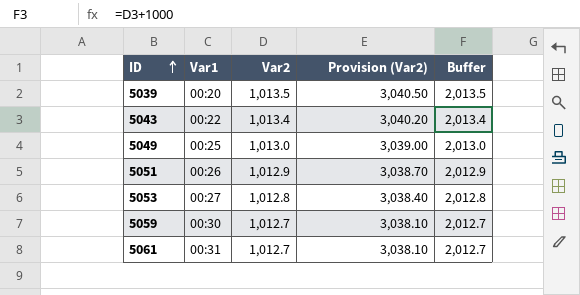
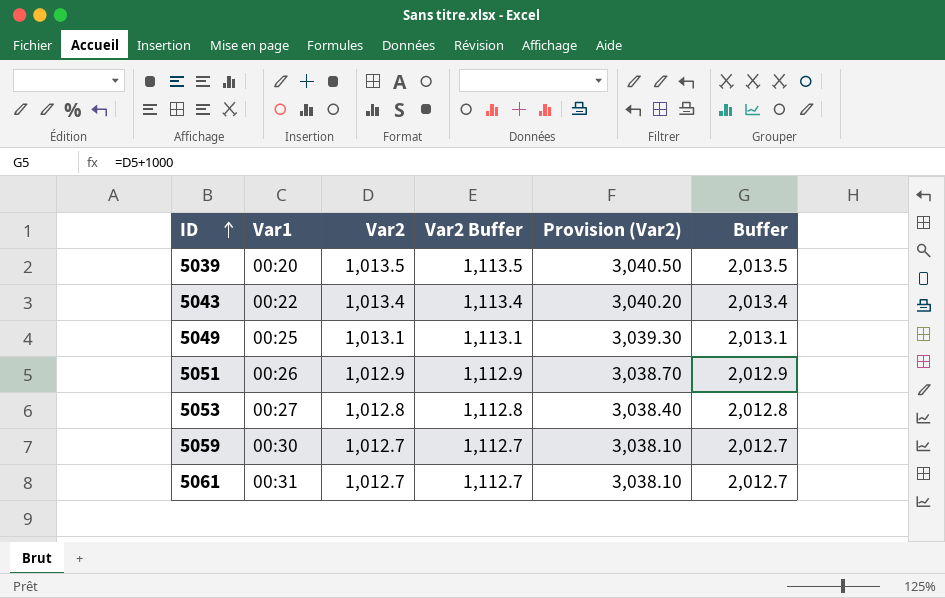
column Var2 Buffer | formula: none -> [Var2] + 100
5049 | Var2: 1,013.0 -> 1,013.1
5049 | Provision (Var2): 3,039.00 -> 3,039.30
5049 | Buffer: 2,013.0 -> 2,013.1

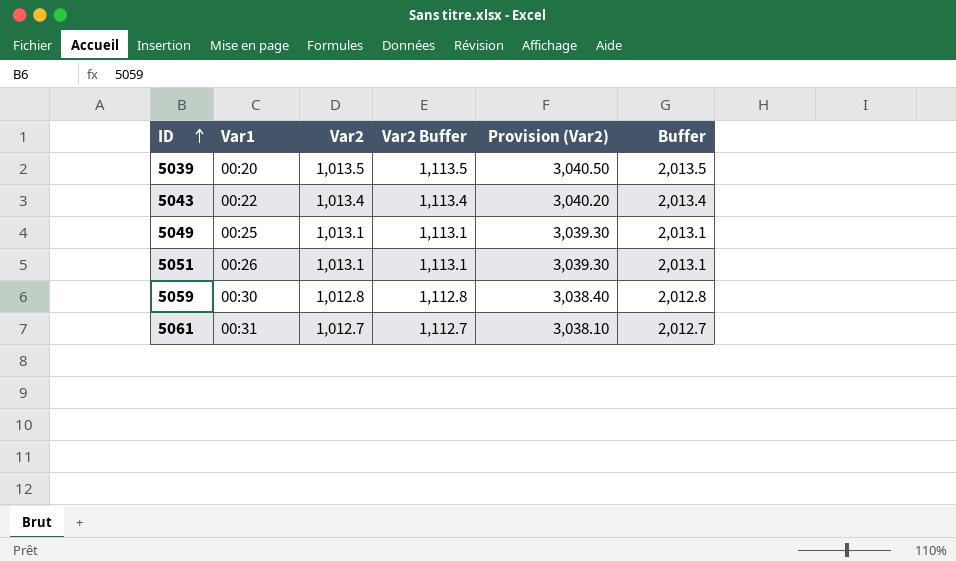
row 5053: 00:27 | 1,012.8 | 1,112.8 | 3,038.40 | 2,012.8 -> none
5051 | Var2: 1,012.9 -> 1,013.1
5051 | Var2 Buffer: 1,112.9 -> 1,113.1
5051 | Provision (Var2): 3,038.70 -> 3,039.30
5051 | Buffer: 2,012.9 -> 2,013.1
5059 | Var2: 1,012.7 -> 1,012.8
5059 | Var2 Buffer: 1,112.7 -> 1,112.8
5059 | Provision (Var2): 3,038.10 -> 3,038.40
5059 | Buffer: 2,012.7 -> 2,012.8

